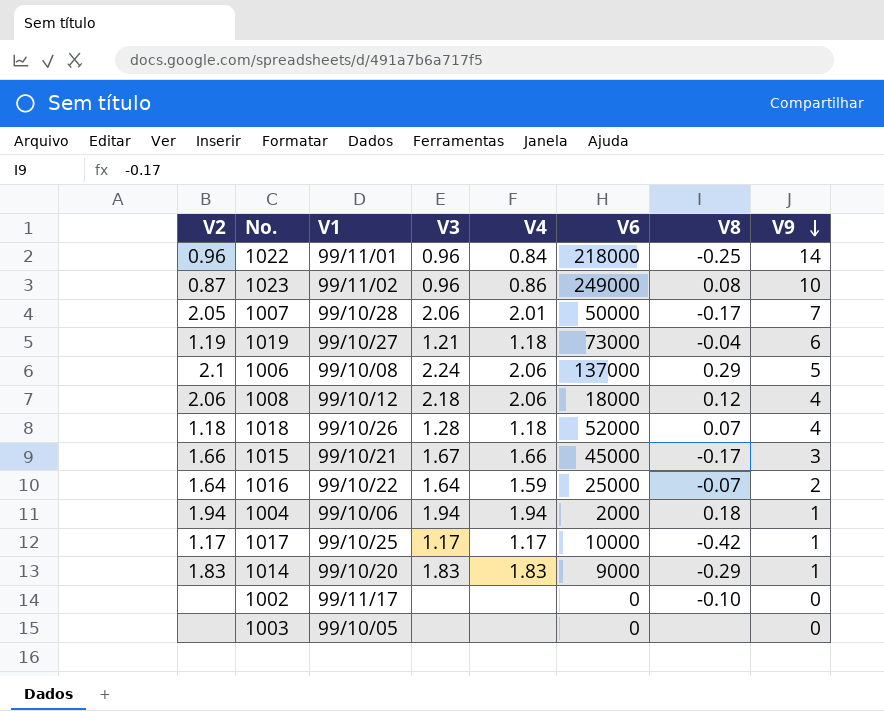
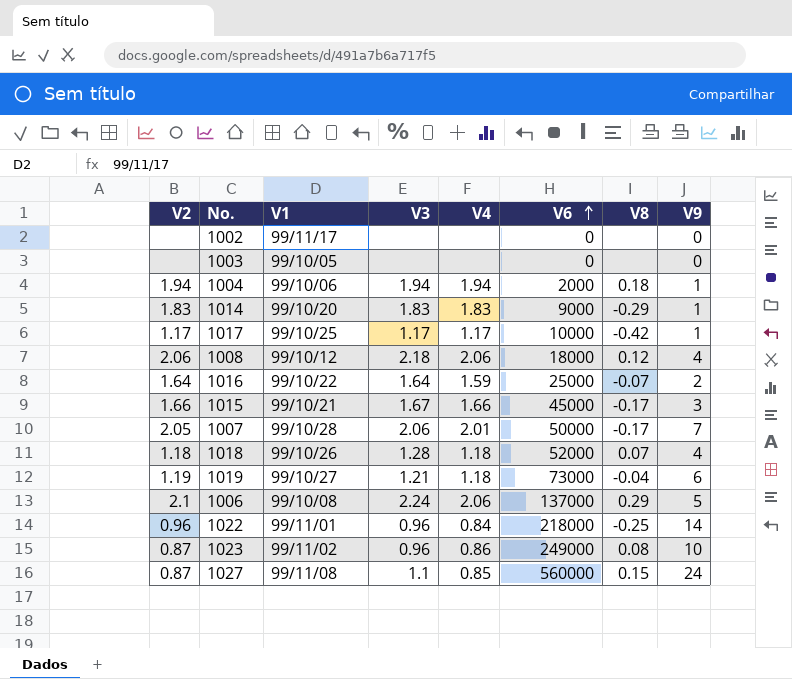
row order: V9 descending -> V6 ascending
1002 | V8: -0.10 -> none
row 1027: none -> 0.87 | 99/11/08 | 1.1 | 0.85 | 560000 | 0.15 | 24

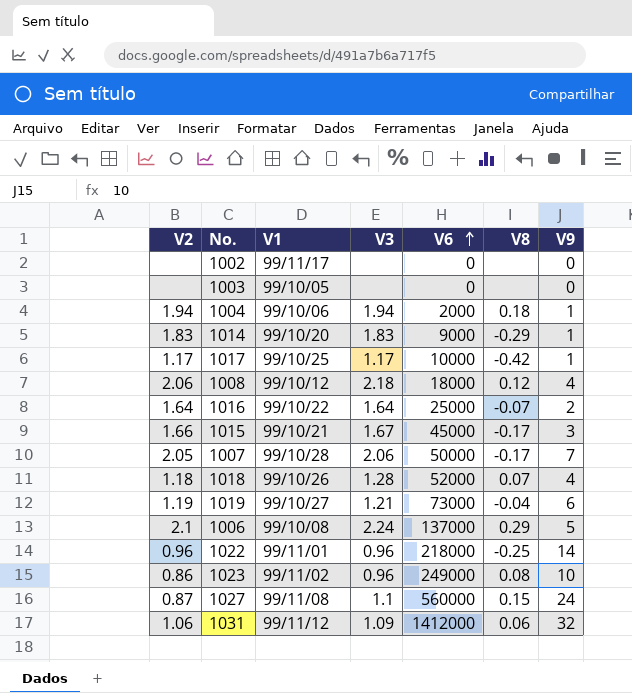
column V4 | position: 5 -> none
1023 | V2: 0.87 -> 0.86
row 1031: none -> 1.06 | 99/11/12 | 1.09 | 1412000 | 0.06 | 32

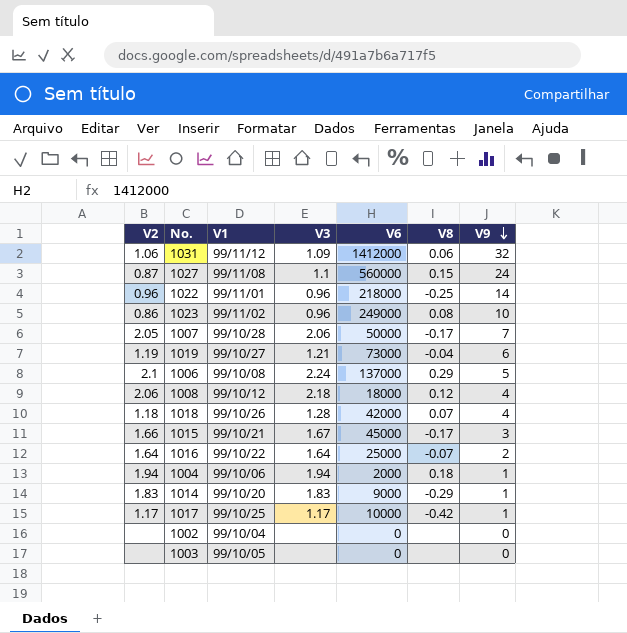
row order: V6 ascending -> V9 descending
1018 | V6: 52000 -> 42000
1002 | V1: 99/11/17 -> 99/10/04

